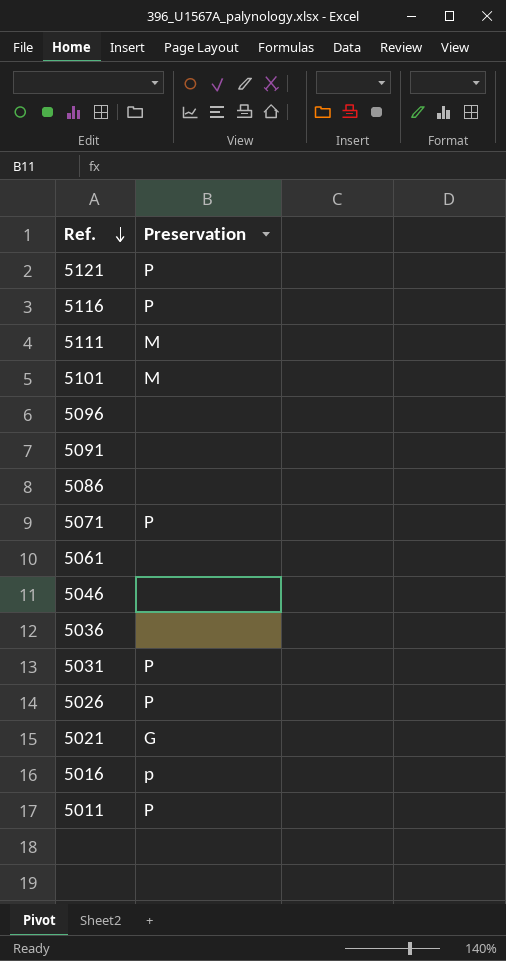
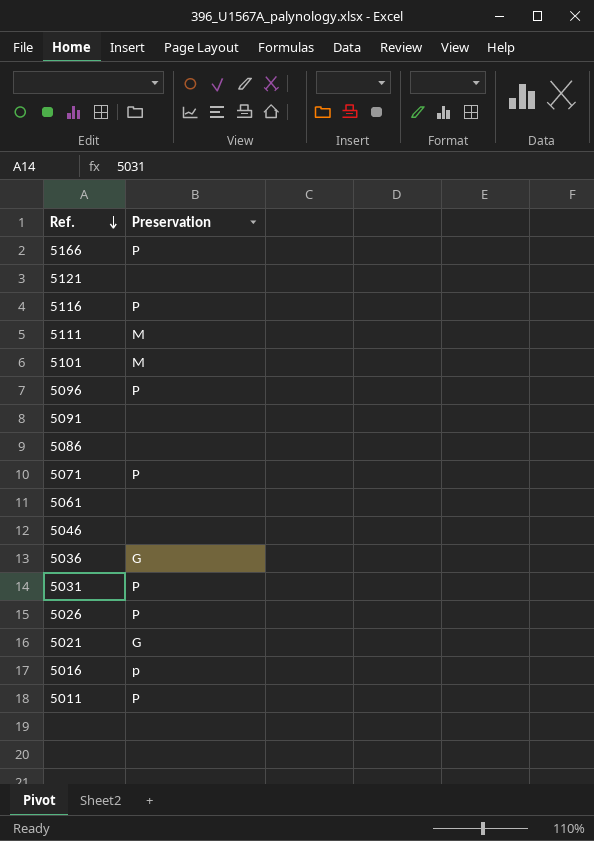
row 5166: none -> P
5121 | Preservation: P -> none
5096 | Preservation: none -> P
5036 | Preservation: none -> G

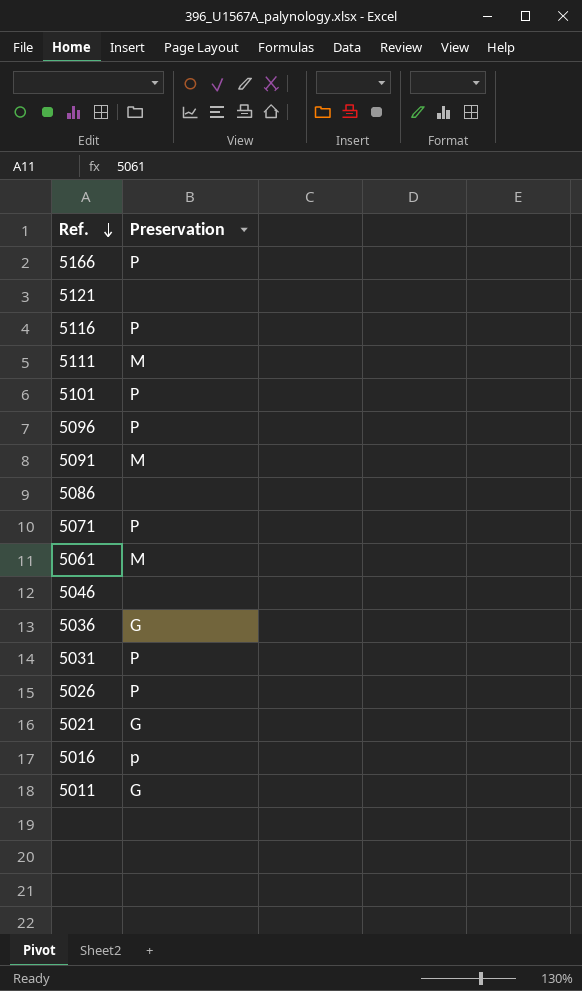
5101 | Preservation: M -> P
5091 | Preservation: none -> M
5061 | Preservation: none -> M
5011 | Preservation: P -> G

